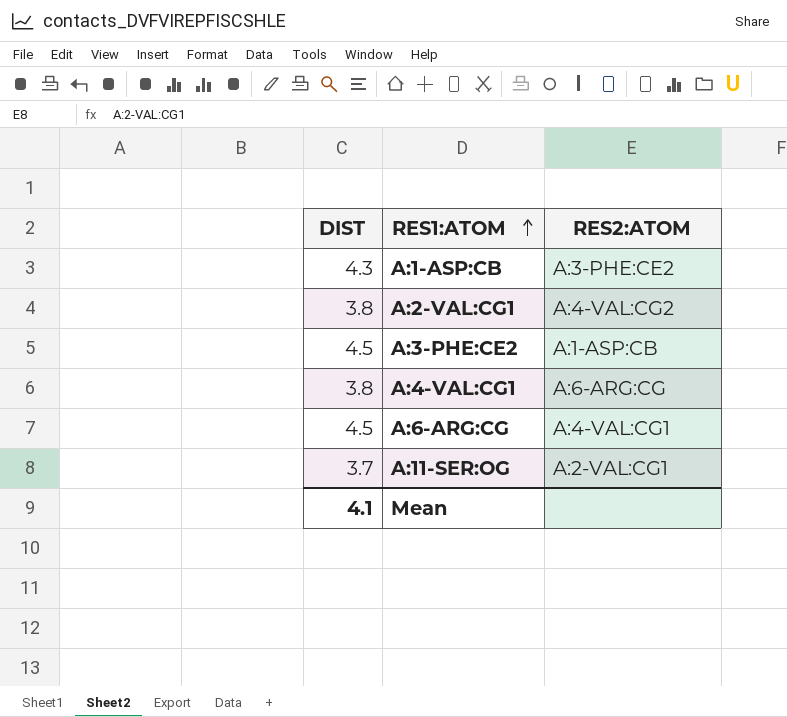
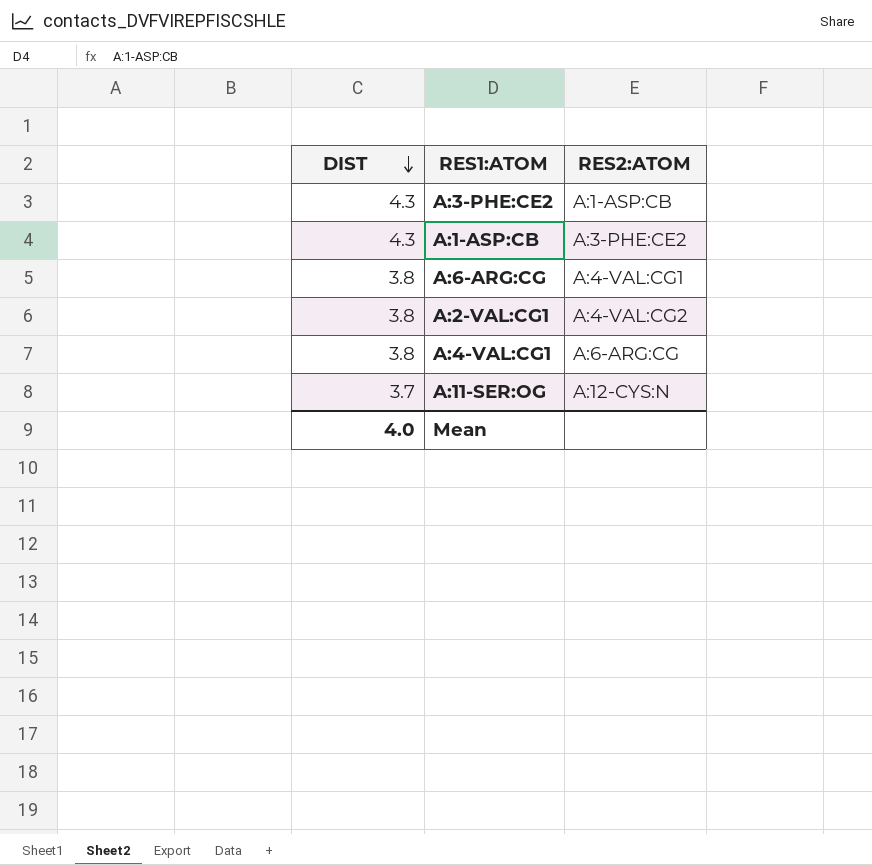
row order: RES1:ATOM ascending -> DIST descending
A:3-PHE:CE2 | DIST: 4.5 -> 4.3
A:6-ARG:CG | DIST: 4.5 -> 3.8
A:11-SER:OG | RES2:ATOM: A:2-VAL:CG1 -> A:12-CYS:N
Mean | DIST: 4.1 -> 4.0

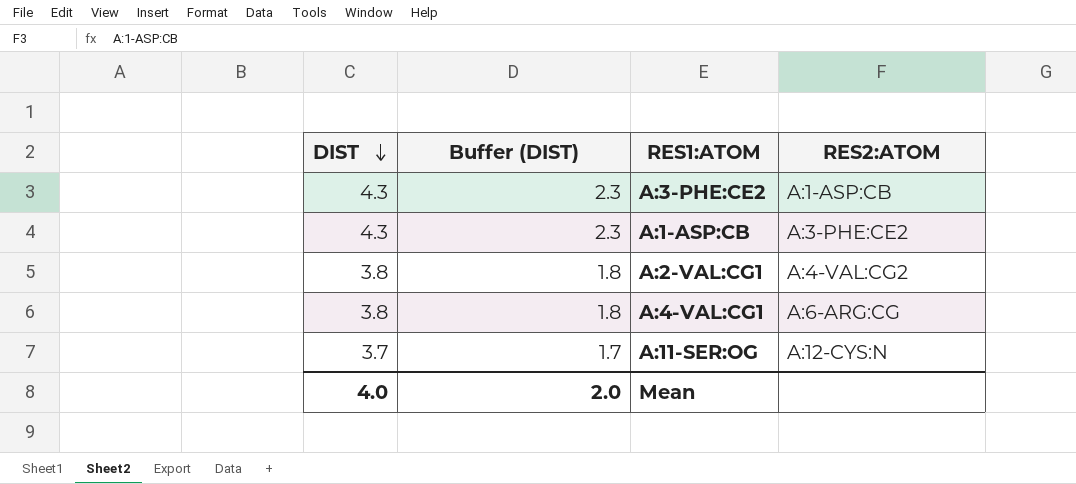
column Buffer (DIST) | formula: none -> [DIST] - 2
row A:6-ARG:CG: 3.8 | A:4-VAL:CG1 -> none

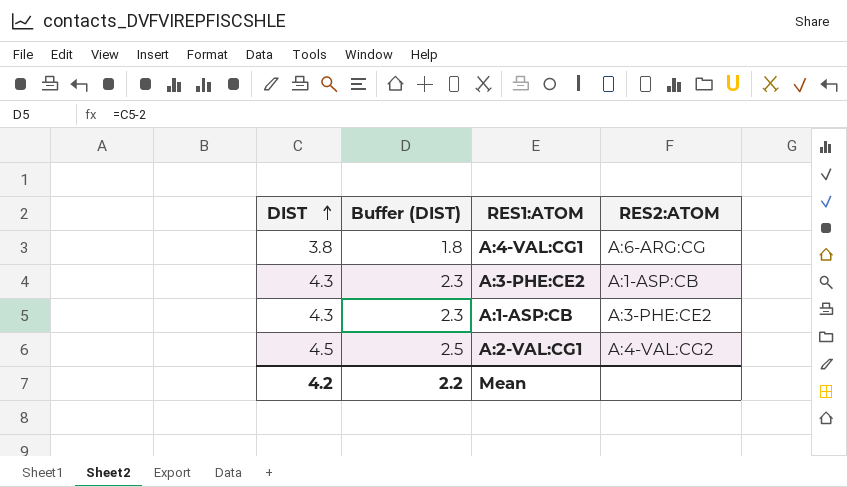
row order: DIST descending -> DIST ascending
row A:11-SER:OG: 3.7 | 1.7 | A:12-CYS:N -> none
A:2-VAL:CG1 | DIST: 3.8 -> 4.5
A:2-VAL:CG1 | Buffer (DIST): 1.8 -> 2.5
Mean | DIST: 4.0 -> 4.2
Mean | Buffer (DIST): 2.0 -> 2.2

